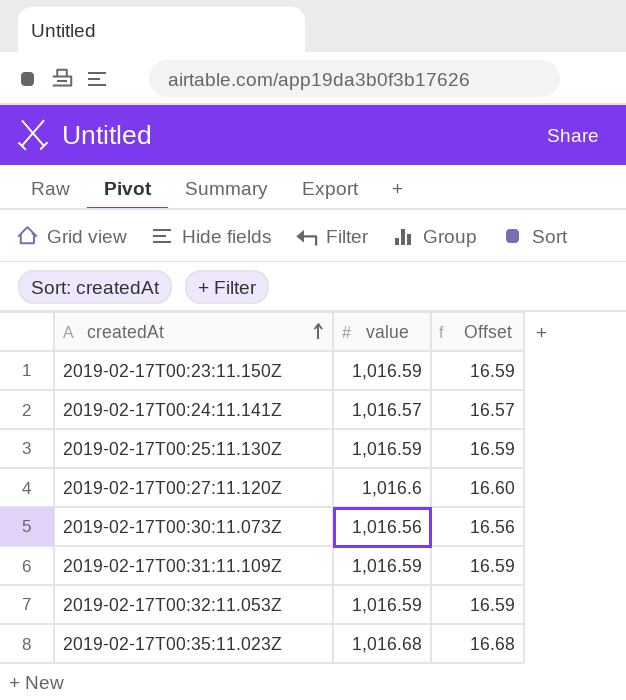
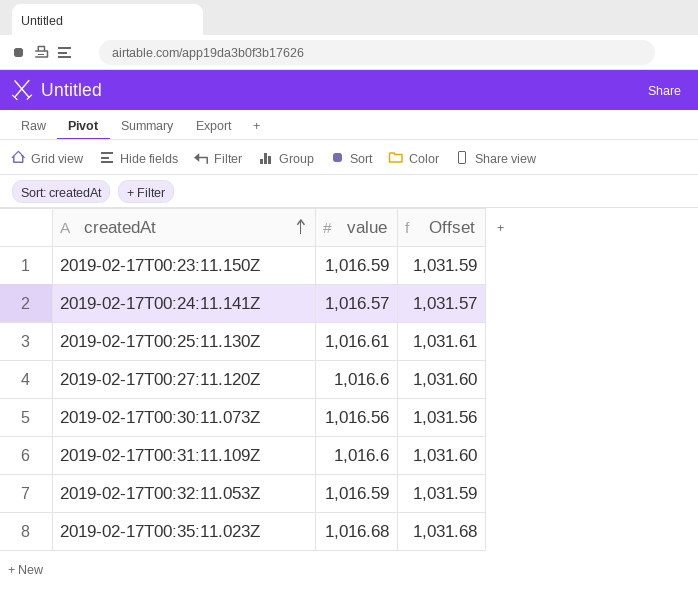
column Offset | formula: [value] - 1000 -> [value] + 15
2019-02-17T00:25:11.130Z | value: 1,016.59 -> 1,016.61
2019-02-17T00:31:11.109Z | value: 1,016.59 -> 1,016.6

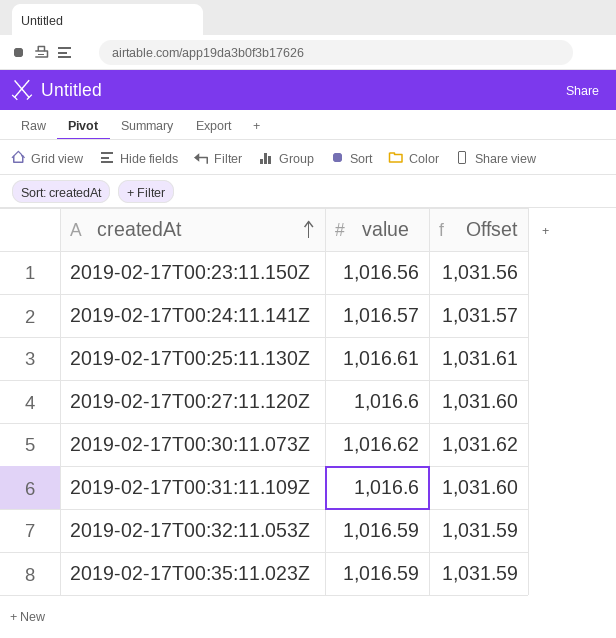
2019-02-17T00:23:11.150Z | value: 1,016.59 -> 1,016.56
2019-02-17T00:23:11.150Z | Offset: 1,031.59 -> 1,031.56
2019-02-17T00:30:11.073Z | value: 1,016.56 -> 1,016.62
2019-02-17T00:30:11.073Z | Offset: 1,031.56 -> 1,031.62
2019-02-17T00:35:11.023Z | value: 1,016.68 -> 1,016.59
2019-02-17T00:35:11.023Z | Offset: 1,031.68 -> 1,031.59

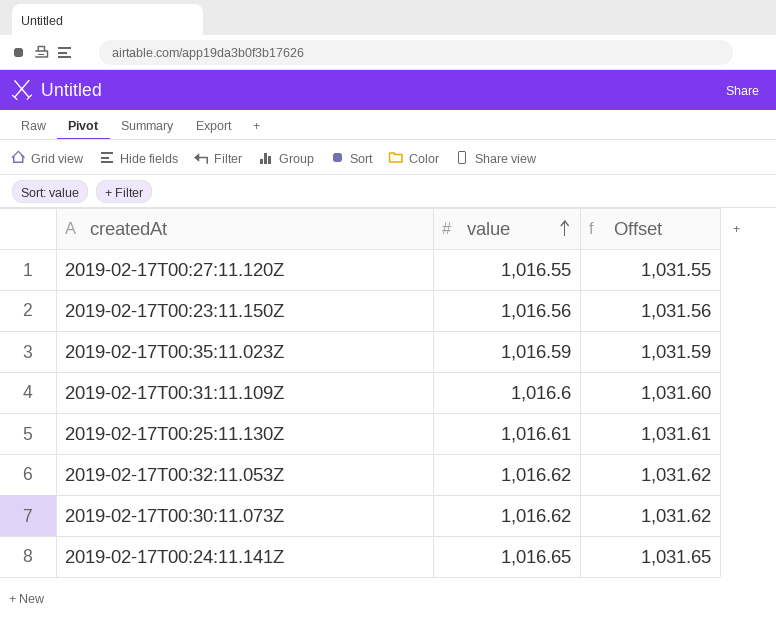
row order: createdAt ascending -> value ascending
2019-02-17T00:27:11.120Z | value: 1,016.6 -> 1,016.55
2019-02-17T00:27:11.120Z | Offset: 1,031.60 -> 1,031.55
2019-02-17T00:32:11.053Z | value: 1,016.59 -> 1,016.62
2019-02-17T00:32:11.053Z | Offset: 1,031.59 -> 1,031.62
2019-02-17T00:24:11.141Z | value: 1,016.57 -> 1,016.65
2019-02-17T00:24:11.141Z | Offset: 1,031.57 -> 1,031.65

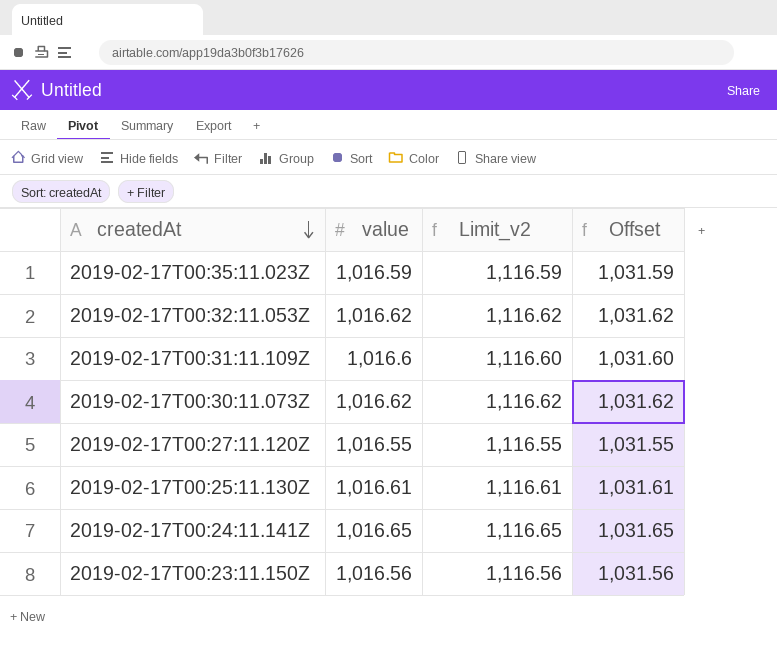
row order: value ascending -> createdAt descending
column Limit_v2 | formula: none -> [value] + 100

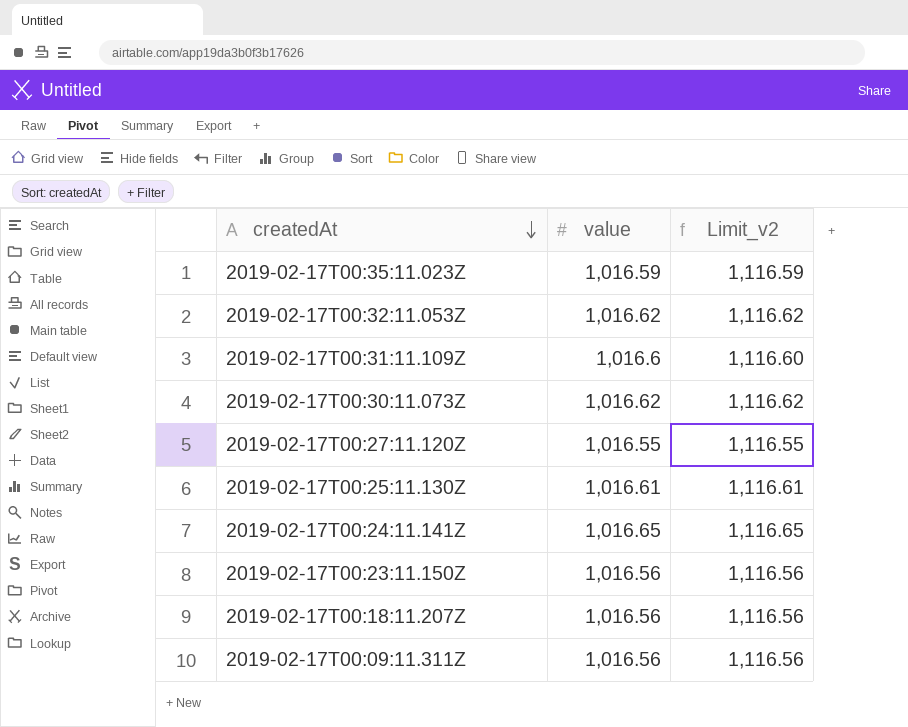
column Offset | formula: [value] + 15 -> none
row 2019-02-17T00:18:11.207Z: none -> 1,016.56 | 1,116.56
row 2019-02-17T00:09:11.311Z: none -> 1,016.56 | 1,116.56

